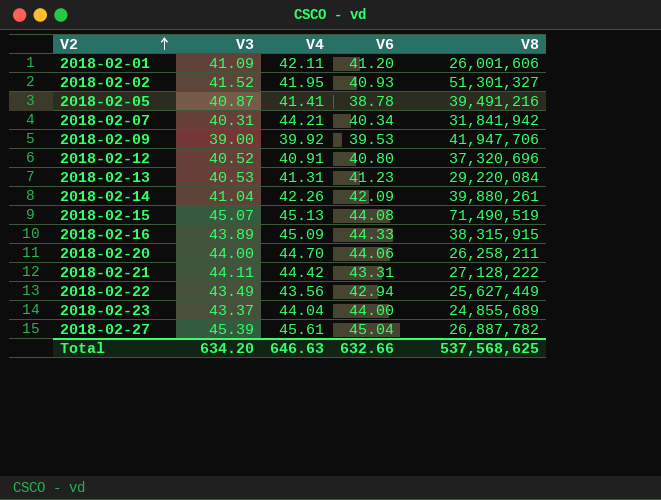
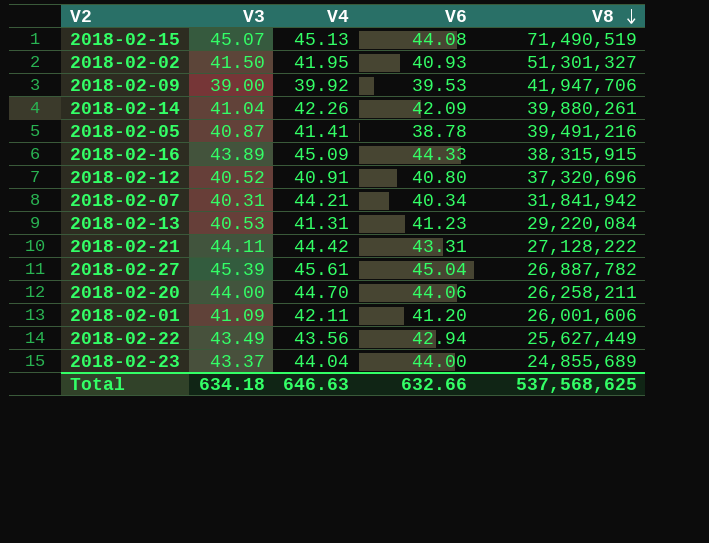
row order: V2 ascending -> V8 descending
2018-02-02 | V3: 41.52 -> 41.50
Total | V3: 634.20 -> 634.18

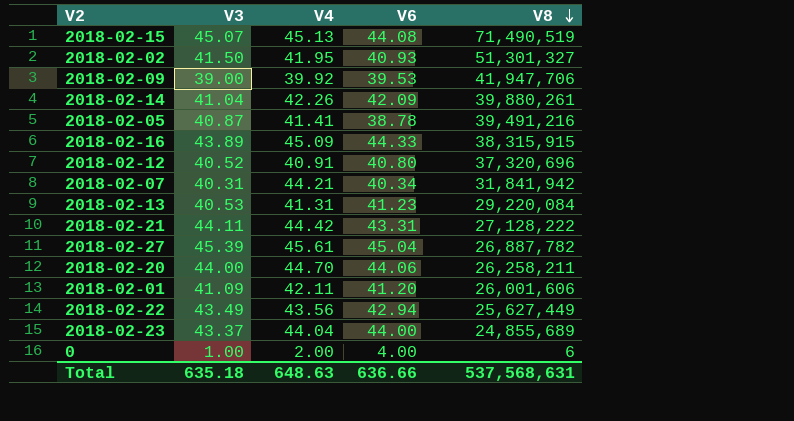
row 0: none -> 1.00 | 2.00 | 4.00 | 6
Total | V3: 634.18 -> 635.18
Total | V4: 646.63 -> 648.63
Total | V6: 632.66 -> 636.66
Total | V8: 537,568,625 -> 537,568,631

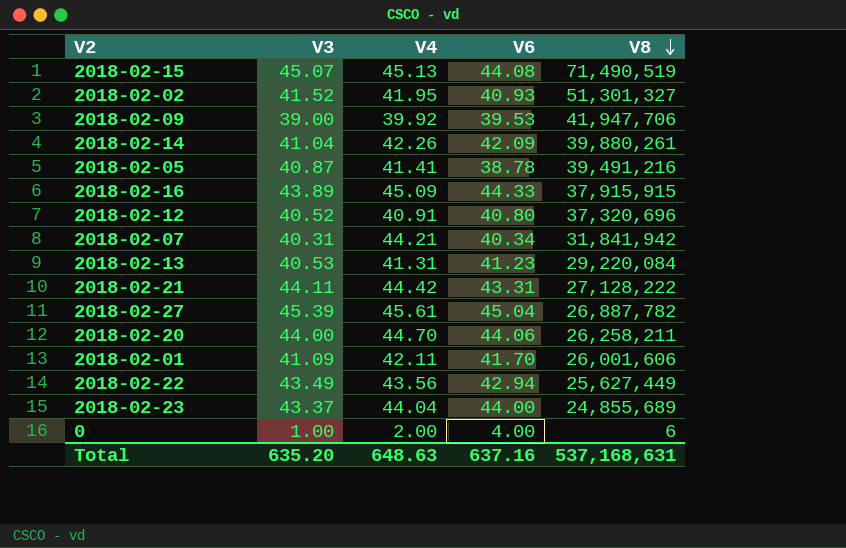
2018-02-02 | V3: 41.50 -> 41.52
2018-02-16 | V8: 38,315,915 -> 37,915,915
2018-02-01 | V6: 41.20 -> 41.70
Total | V3: 635.18 -> 635.20
Total | V6: 636.66 -> 637.16
Total | V8: 537,568,631 -> 537,168,631

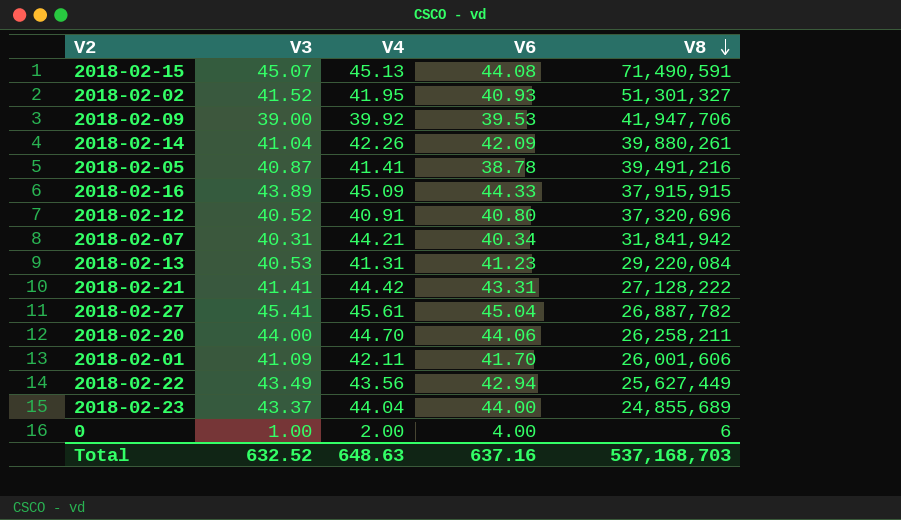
2018-02-15 | V8: 71,490,519 -> 71,490,591
2018-02-21 | V3: 44.11 -> 41.41
2018-02-27 | V3: 45.39 -> 45.41
Total | V3: 635.20 -> 632.52
Total | V8: 537,168,631 -> 537,168,703

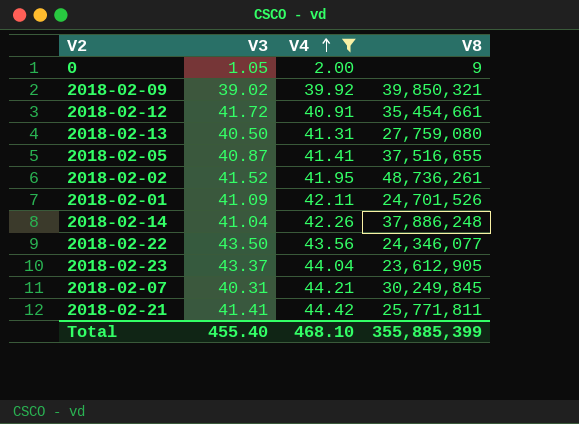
filter: none -> V4 <= 44.42
row order: V8 descending -> V4 ascending
column V6 | position: 4 -> none
0 | V3: 1.00 -> 1.05
0 | V8: 6 -> 9
2018-02-09 | V3: 39.00 -> 39.02
2018-02-09 | V8: 41,947,706 -> 39,850,321
2018-02-12 | V3: 40.52 -> 41.72
2018-02-12 | V8: 37,320,696 -> 35,454,661
2018-02-13 | V3: 40.53 -> 40.50
2018-02-13 | V8: 29,220,084 -> 27,759,080
2018-02-05 | V8: 39,491,216 -> 37,516,655
2018-02-02 | V8: 51,301,327 -> 48,736,261
2018-02-01 | V8: 26,001,606 -> 24,701,526
2018-02-14 | V8: 39,880,261 -> 37,886,248
2018-02-22 | V3: 43.49 -> 43.50
2018-02-22 | V8: 25,627,449 -> 24,346,077
2018-02-23 | V8: 24,855,689 -> 23,612,905
2018-02-07 | V8: 31,841,942 -> 30,249,845
2018-02-21 | V8: 27,128,222 -> 25,771,811
Total | V3: 632.52 -> 455.40
Total | V4: 648.63 -> 468.10
Total | V8: 537,168,703 -> 355,885,399

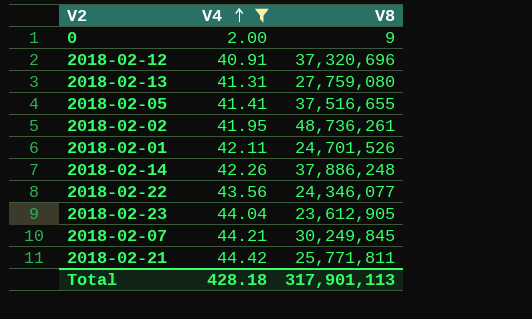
column V3 | position: 2 -> none
row 2018-02-09: 39.02 | 39.92 | 39,850,321 -> none
2018-02-12 | V8: 35,454,661 -> 37,320,696
Total | V4: 468.10 -> 428.18
Total | V8: 355,885,399 -> 317,901,113

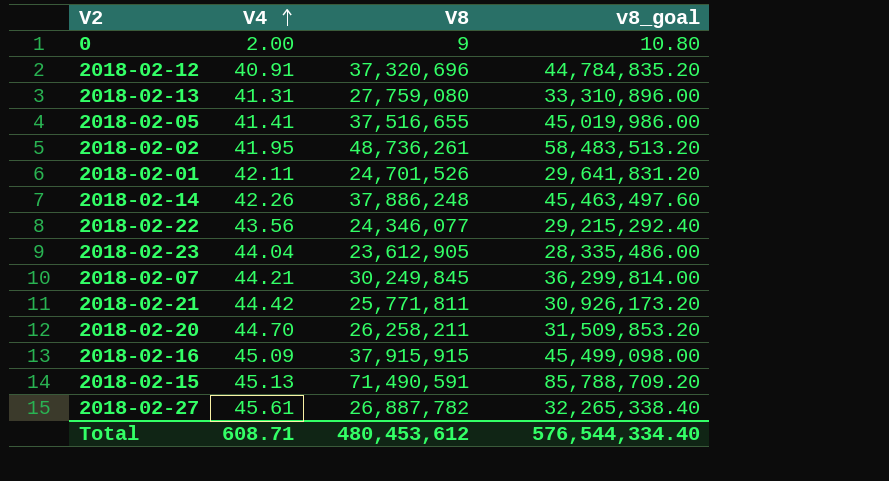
filter: V4 <= 44.42 -> none
column v8_goal | formula: none -> [V8] * 1.2
Total | V4: 428.18 -> 608.71
Total | V8: 317,901,113 -> 480,453,612

